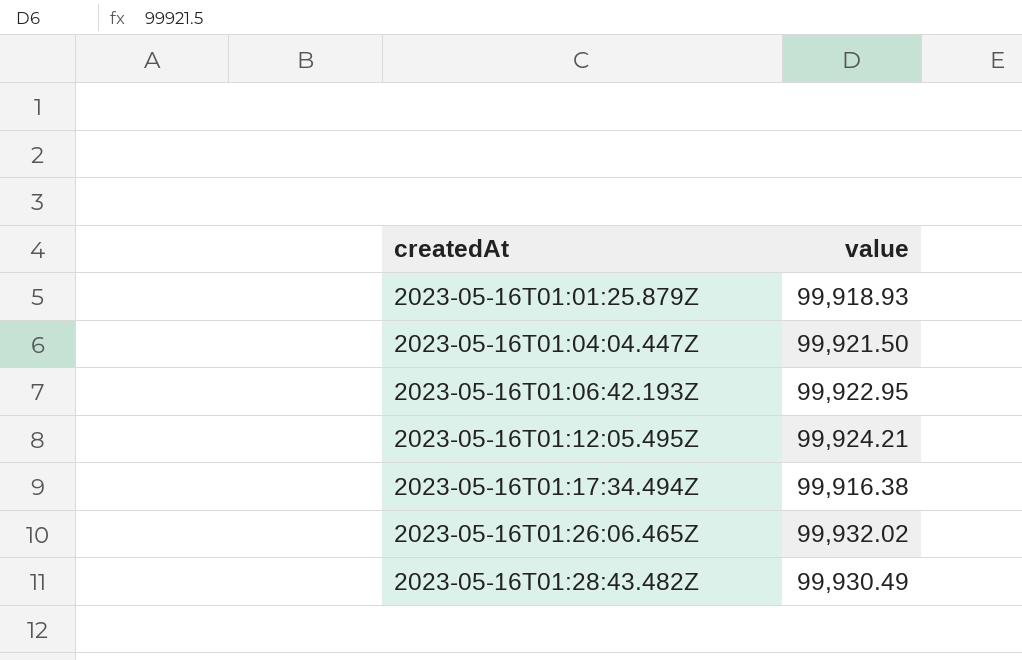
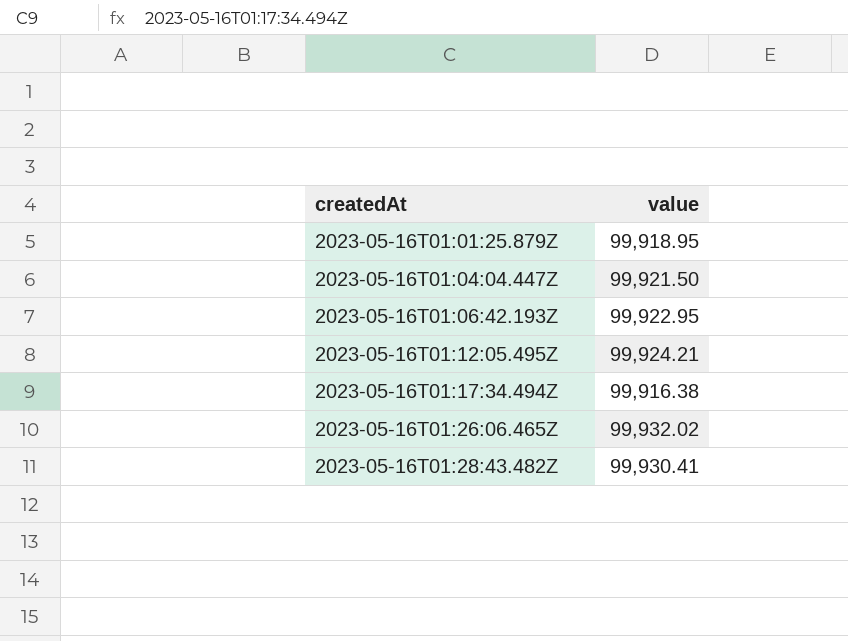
2023-05-16T01:01:25.879Z | value: 99,918.93 -> 99,918.95
2023-05-16T01:28:43.482Z | value: 99,930.49 -> 99,930.41

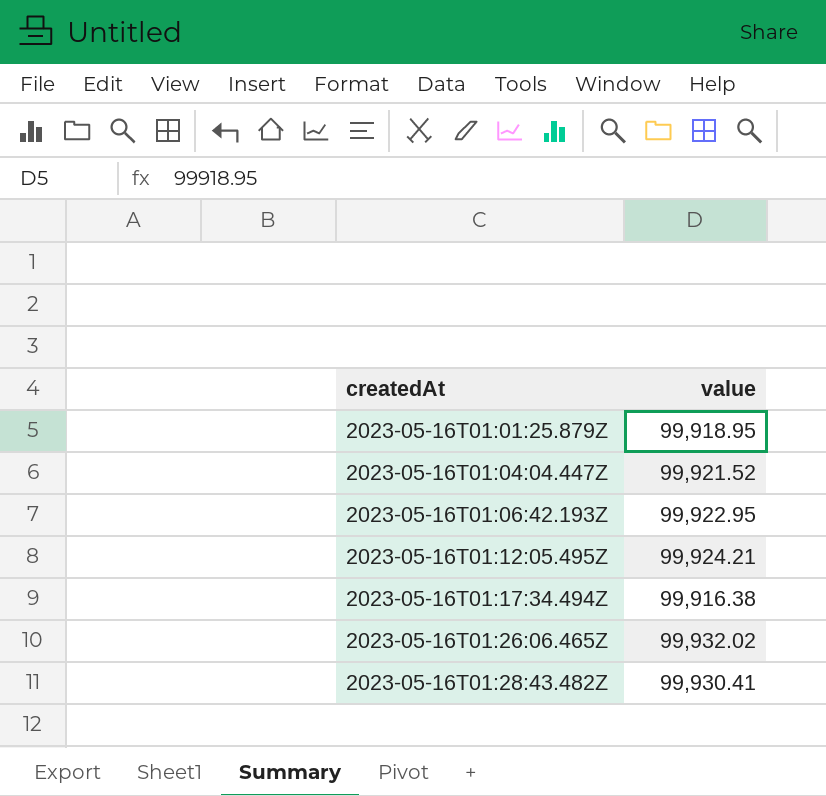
2023-05-16T01:04:04.447Z | value: 99,921.50 -> 99,921.52

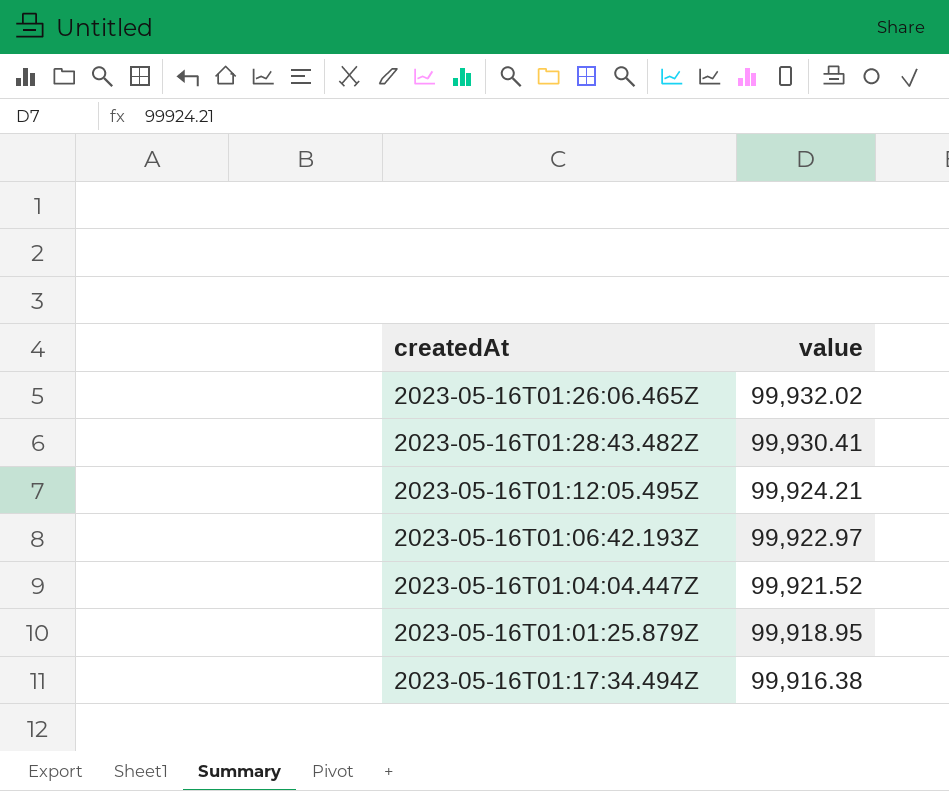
row order: createdAt ascending -> value descending
2023-05-16T01:06:42.193Z | value: 99,922.95 -> 99,922.97

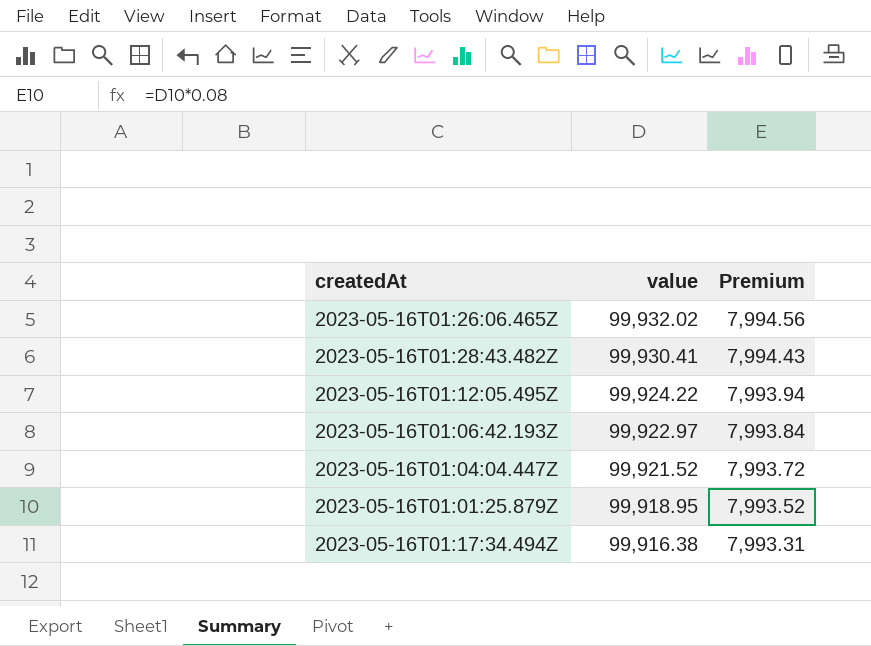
column Premium | formula: none -> [value] * 0.08
2023-05-16T01:12:05.495Z | value: 99,924.21 -> 99,924.22

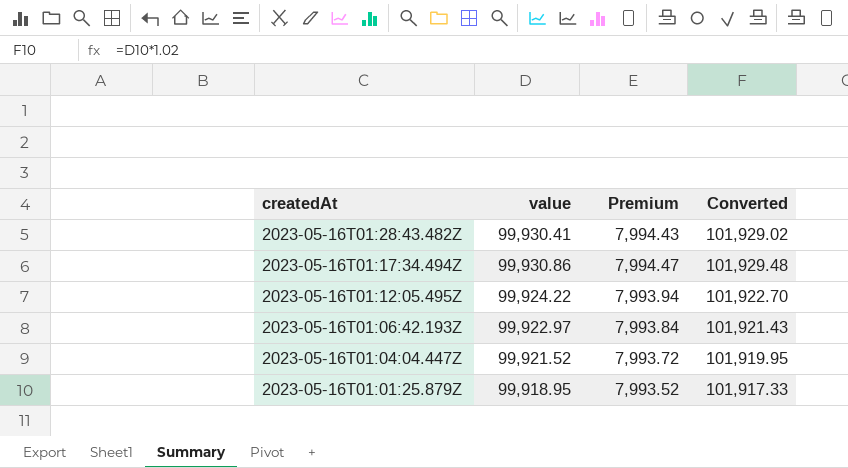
row order: value descending -> createdAt descending
column Converted | formula: none -> [value] * 1.02
row 2023-05-16T01:26:06.465Z: 99,932.02 | 7,994.56 -> none
2023-05-16T01:17:34.494Z | value: 99,916.38 -> 99,930.86
2023-05-16T01:17:34.494Z | Premium: 7,993.31 -> 7,994.47

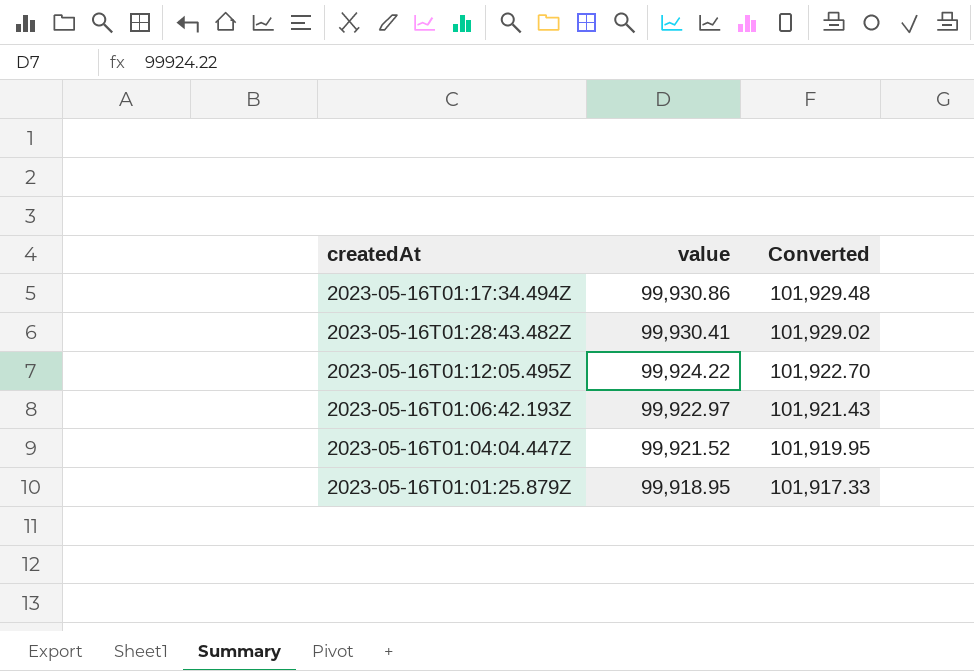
row order: createdAt descending -> value descending
column Premium | formula: [value] * 0.08 -> none

